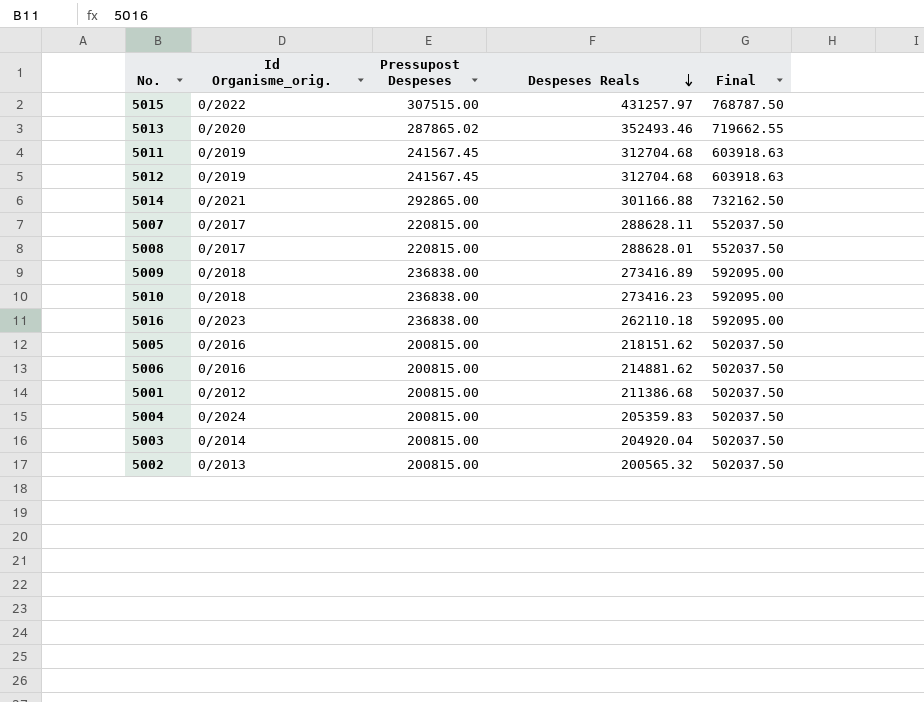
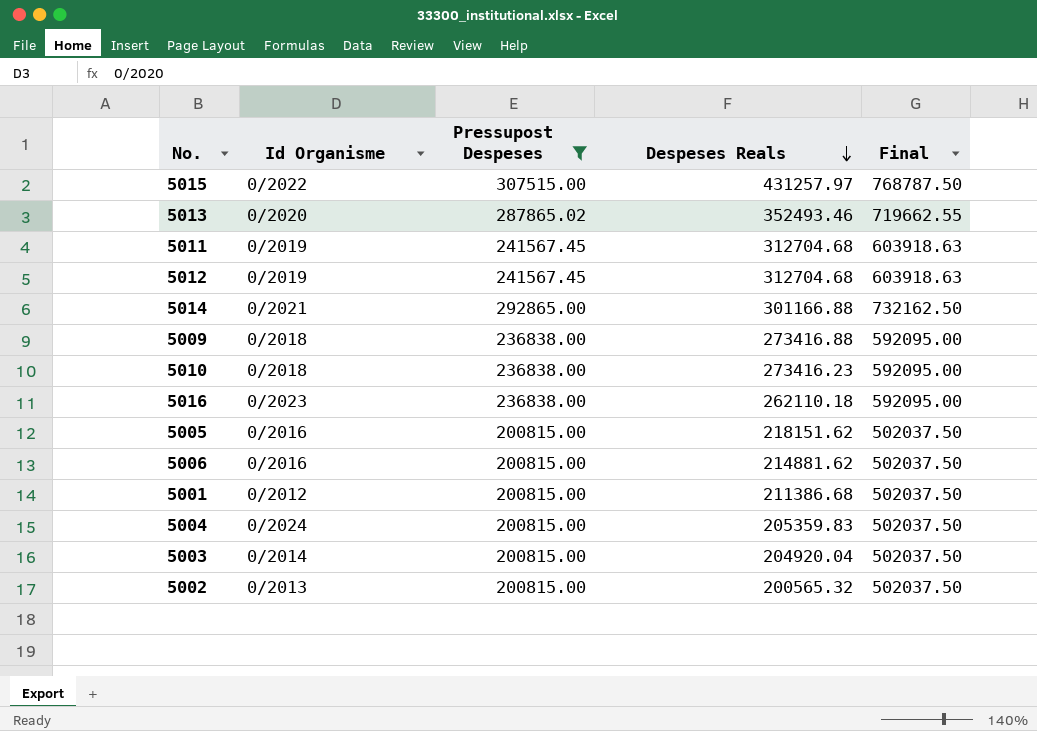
filter: none -> Pressupost Despeses != 220815.00
column name: Id Organisme_orig. -> Id Organisme
5009 | Despeses Reals: 273416.89 -> 273416.88

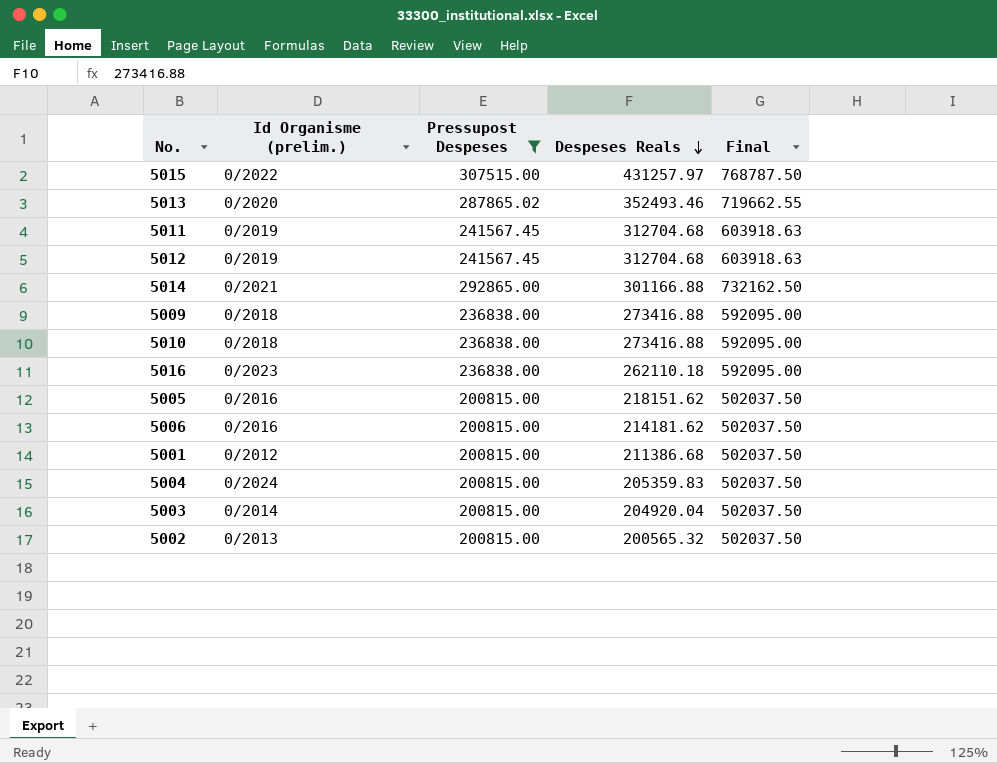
column name: Id Organisme -> Id Organisme (prelim.)
5010 | Despeses Reals: 273416.23 -> 273416.88
5006 | Despeses Reals: 214881.62 -> 214181.62

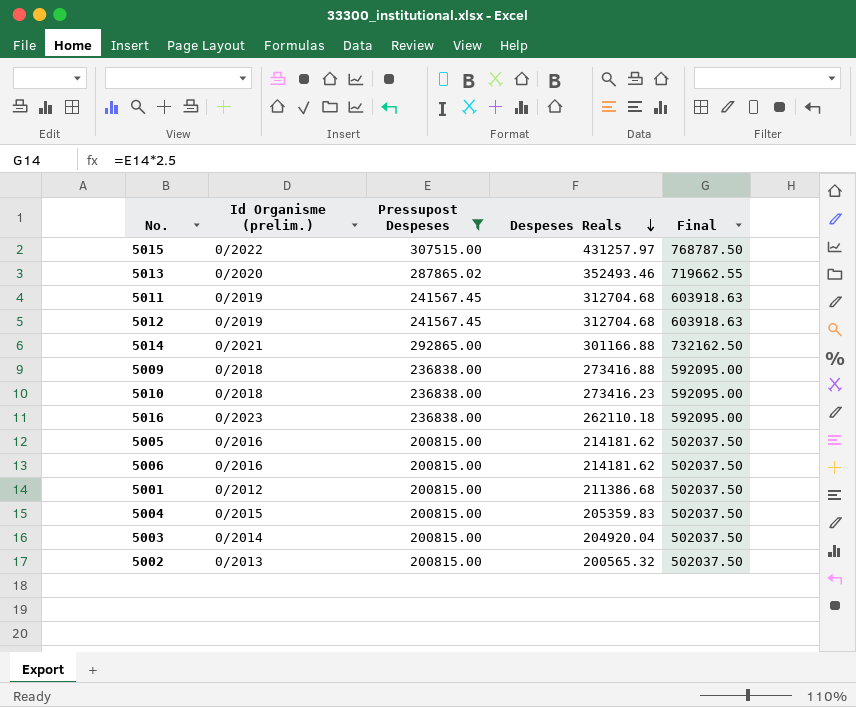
5010 | Despeses Reals: 273416.88 -> 273416.23
5005 | Despeses Reals: 218151.62 -> 214181.62
5004 | Id Organisme (prelim.): 0/2024 -> 0/2015

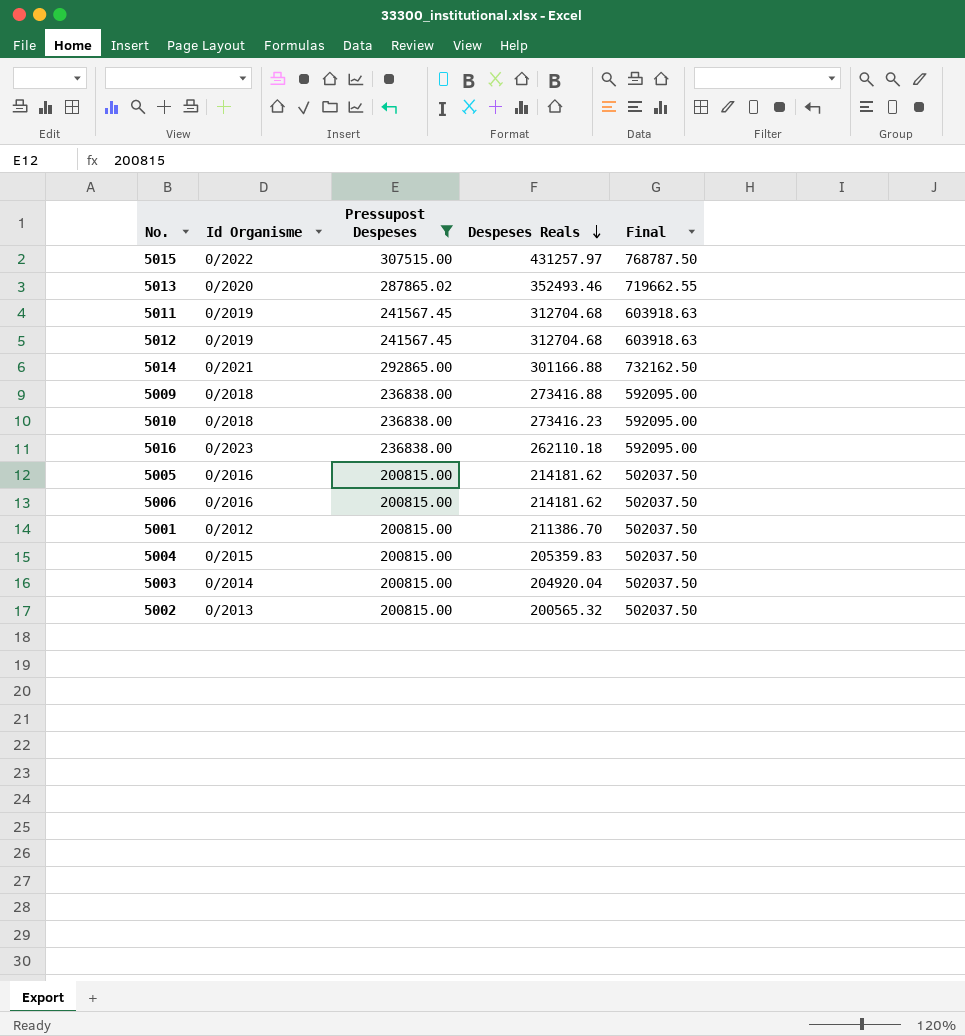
column name: Id Organisme (prelim.) -> Id Organisme
5001 | Despeses Reals: 211386.68 -> 211386.70

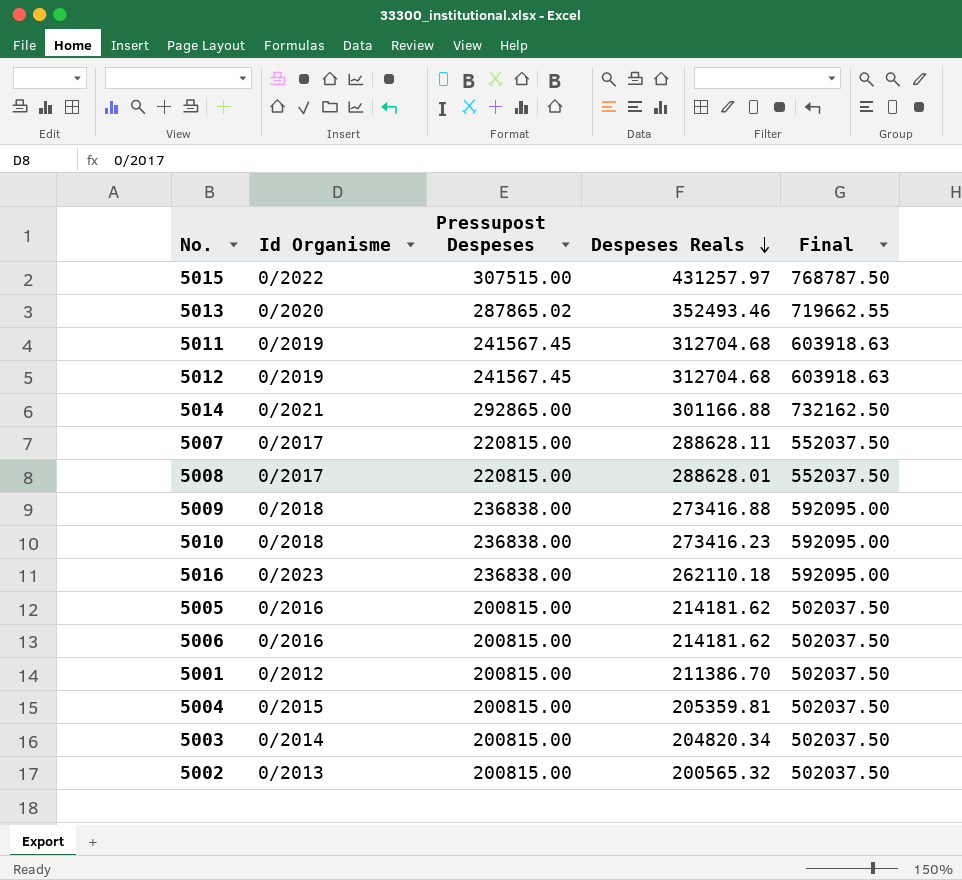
filter: Pressupost Despeses != 220815.00 -> none
5004 | Despeses Reals: 205359.83 -> 205359.81
5003 | Despeses Reals: 204920.04 -> 204820.34

